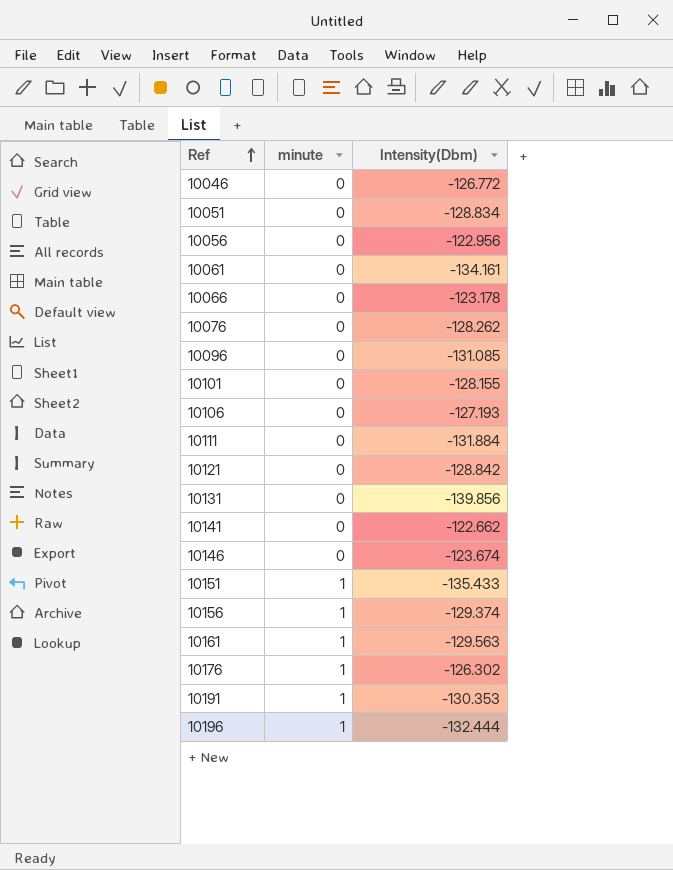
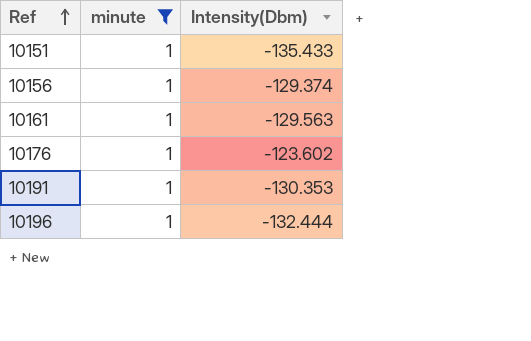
filter: none -> minute = 1
10176 | Intensity(Dbm): -126.302 -> -123.602

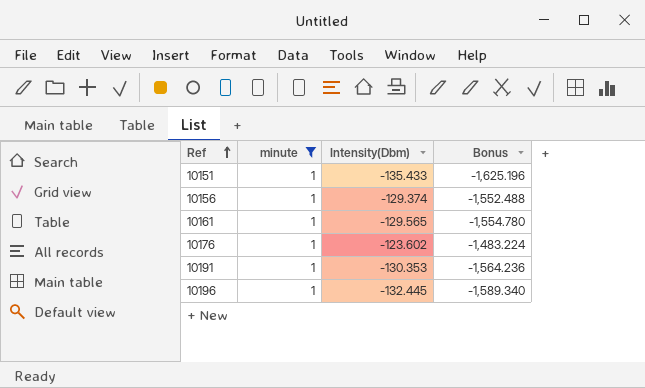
column Bonus | formula: none -> [Intensity(Dbm)] * 12
10161 | Intensity(Dbm): -129.563 -> -129.565
10196 | Intensity(Dbm): -132.444 -> -132.445

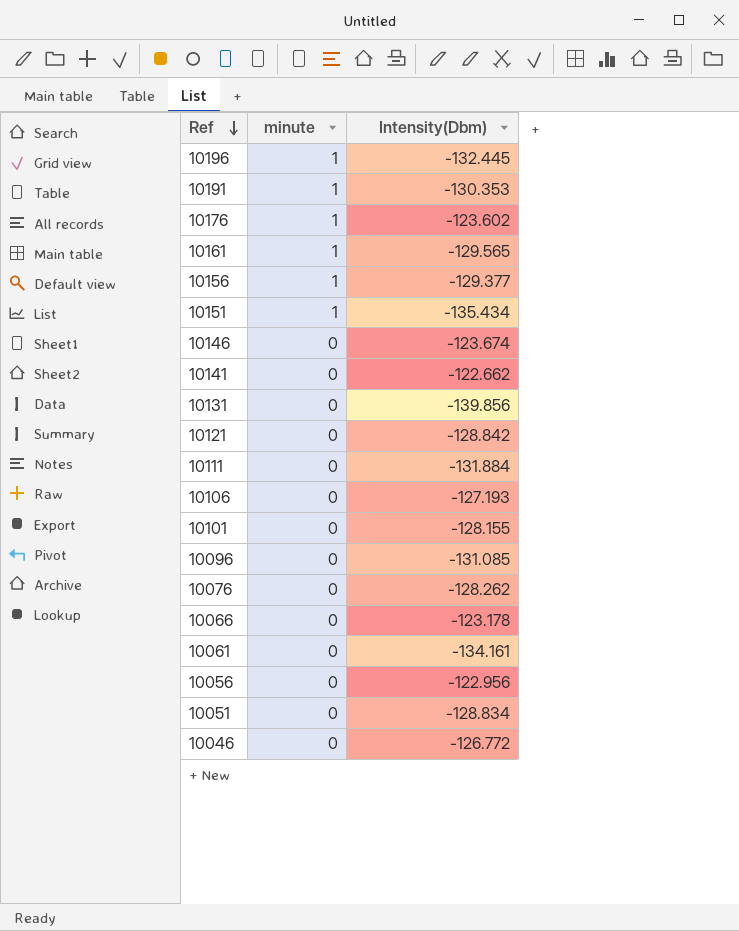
filter: minute = 1 -> none
row order: Ref ascending -> Ref descending
column Bonus | formula: [Intensity(Dbm)] * 12 -> none
10156 | Intensity(Dbm): -129.374 -> -129.377
10151 | Intensity(Dbm): -135.433 -> -135.434

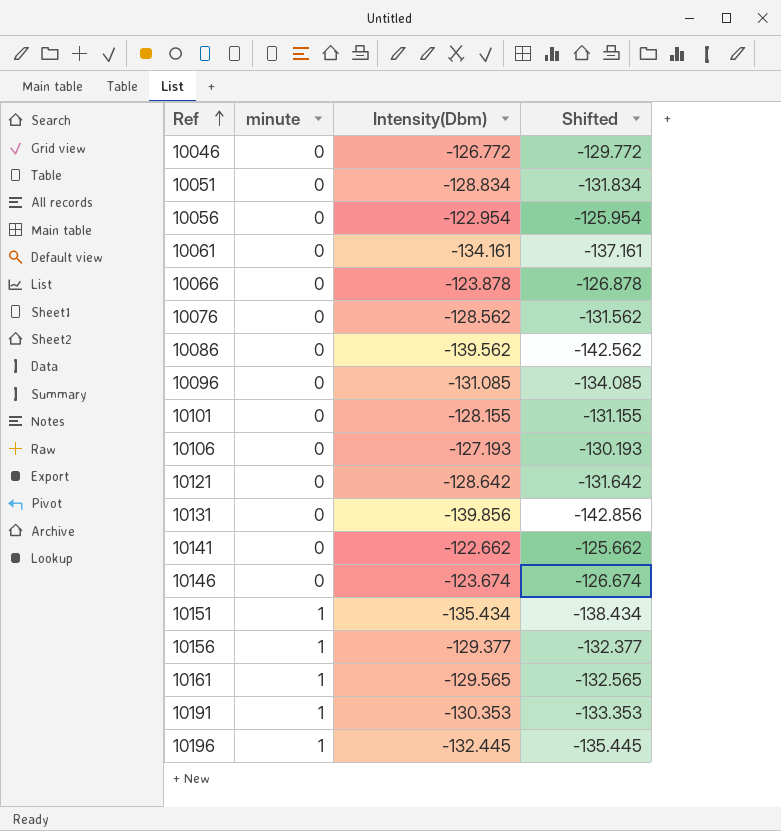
row order: Ref descending -> Ref ascending
column Shifted | formula: none -> [Intensity(Dbm)] - 3
row 10176: 1 | -123.602 -> none
row 10111: 0 | -131.884 -> none
10056 | Intensity(Dbm): -122.956 -> -122.954
10066 | Intensity(Dbm): -123.178 -> -123.878
10076 | Intensity(Dbm): -128.262 -> -128.562
row 10086: none -> 0 | -139.562 | -142.562
10121 | Intensity(Dbm): -128.842 -> -128.642

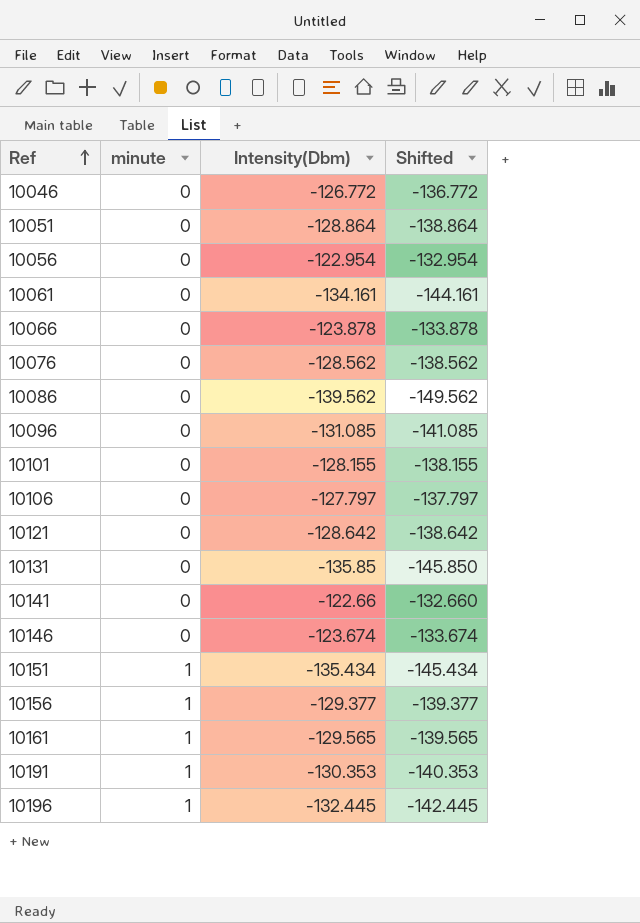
column Shifted | formula: [Intensity(Dbm)] - 3 -> [Intensity(Dbm)] - 10
10051 | Intensity(Dbm): -128.834 -> -128.864
10106 | Intensity(Dbm): -127.193 -> -127.797
10131 | Intensity(Dbm): -139.856 -> -135.85
10141 | Intensity(Dbm): -122.662 -> -122.66

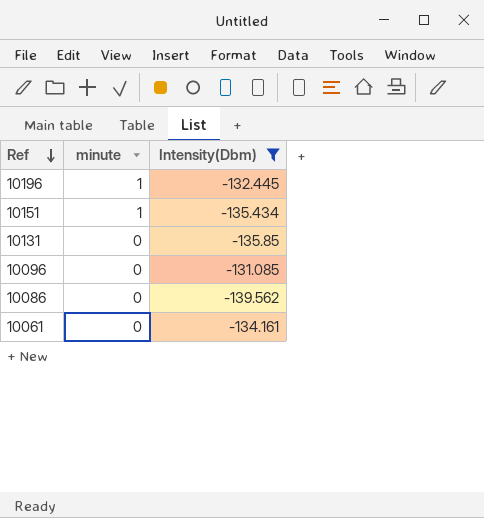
filter: none -> Intensity(Dbm) <= -131.085
row order: Ref ascending -> Ref descending
column Shifted | formula: [Intensity(Dbm)] - 10 -> none

